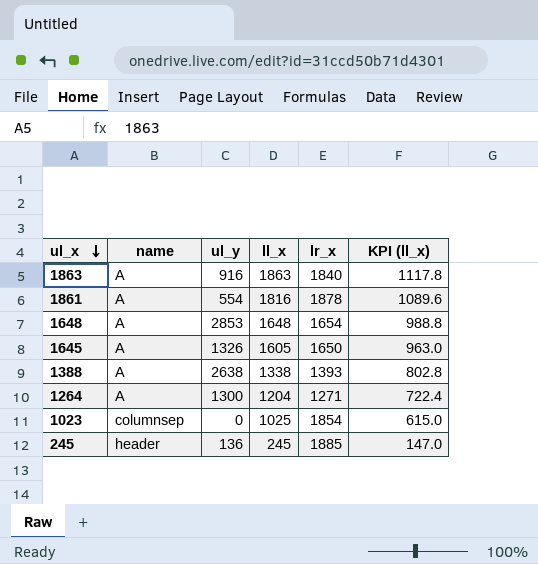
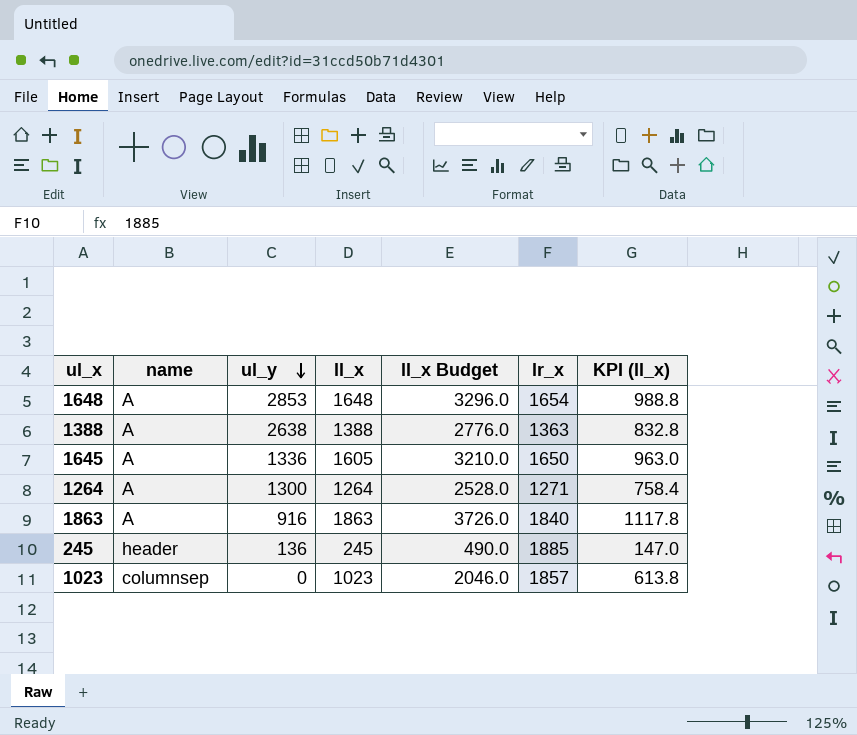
row order: ul_x descending -> ul_y descending
column ll_x Budget | formula: none -> [ll_x] * 2
row 1861: A | 554 | 1816 | 1878 | 1089.6 -> none
1388 | ll_x: 1338 -> 1388
1388 | lr_x: 1393 -> 1363
1388 | KPI (ll_x): 802.8 -> 832.8
1645 | ul_y: 1326 -> 1336
1264 | ll_x: 1204 -> 1264
1264 | KPI (ll_x): 722.4 -> 758.4
1023 | ll_x: 1025 -> 1023
1023 | lr_x: 1854 -> 1857
1023 | KPI (ll_x): 615.0 -> 613.8

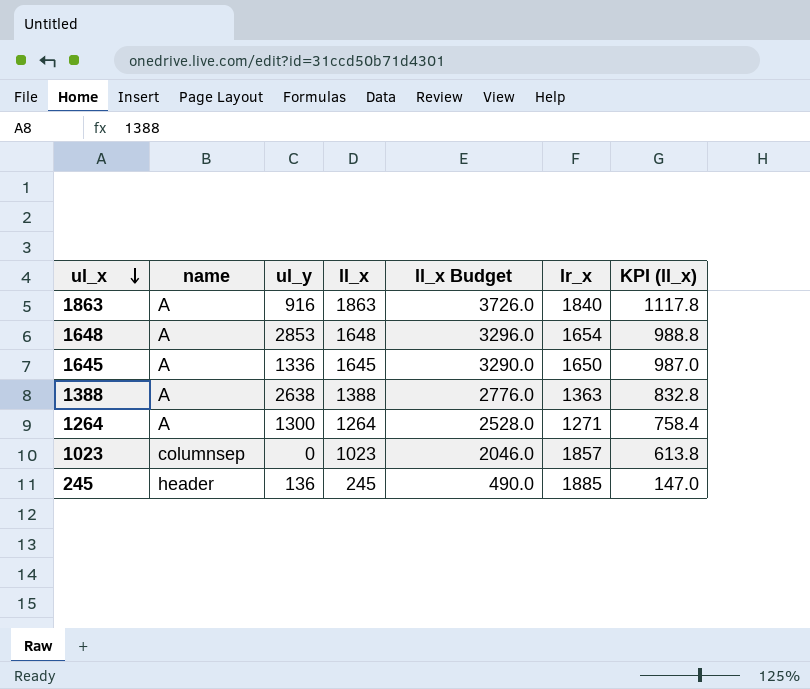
row order: ul_y descending -> ul_x descending
1645 | ll_x: 1605 -> 1645
1645 | ll_x Budget: 3210.0 -> 3290.0
1645 | KPI (ll_x): 963.0 -> 987.0

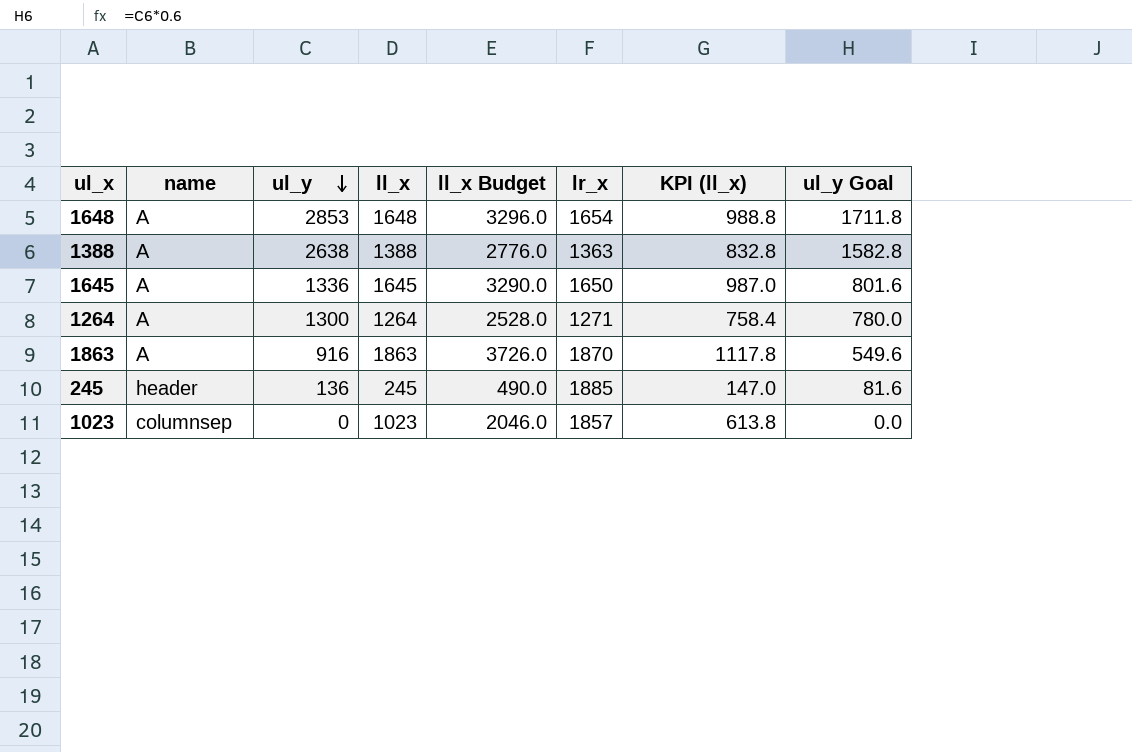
row order: ul_x descending -> ul_y descending
column ul_y Goal | formula: none -> [ul_y] * 0.6
1863 | lr_x: 1840 -> 1870

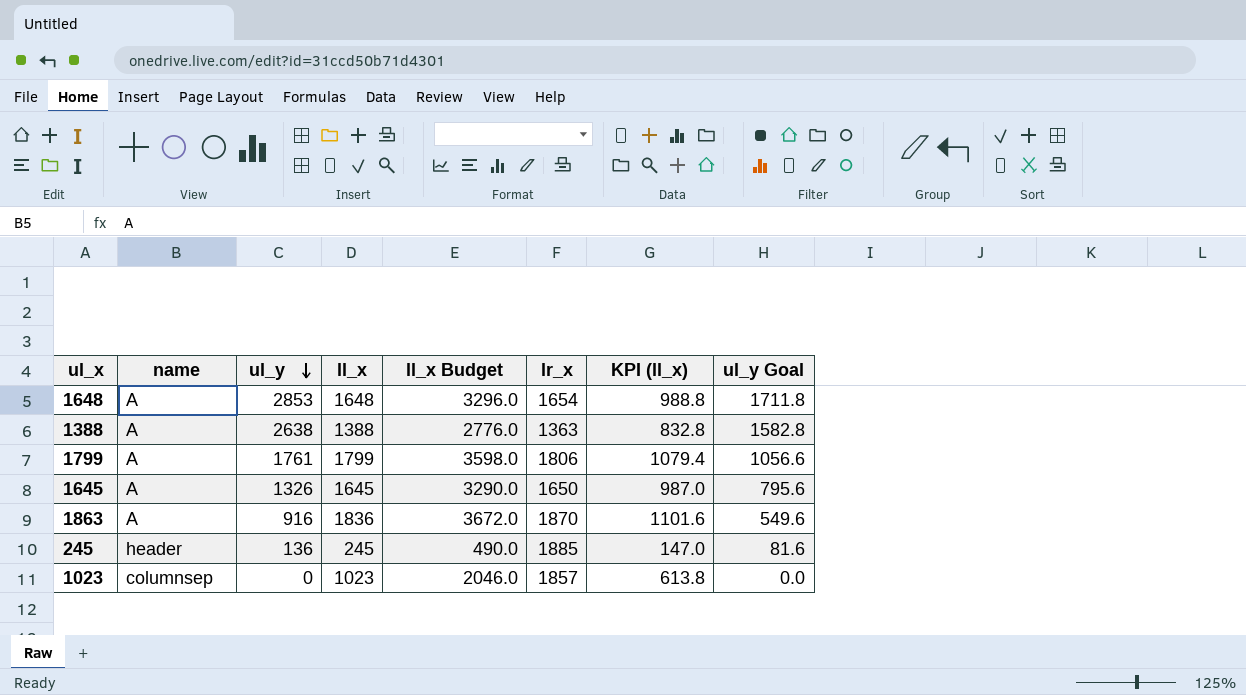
row 1264: A | 1300 | 1264 | 2528.0 | 1271 | 758.4 | 780.0 -> none
row 1799: none -> A | 1761 | 1799 | 3598.0 | 1806 | 1079.4 | 1056.6
1645 | ul_y: 1336 -> 1326
1645 | ul_y Goal: 801.6 -> 795.6
1863 | ll_x: 1863 -> 1836
1863 | ll_x Budget: 3726.0 -> 3672.0
1863 | KPI (ll_x): 1117.8 -> 1101.6

